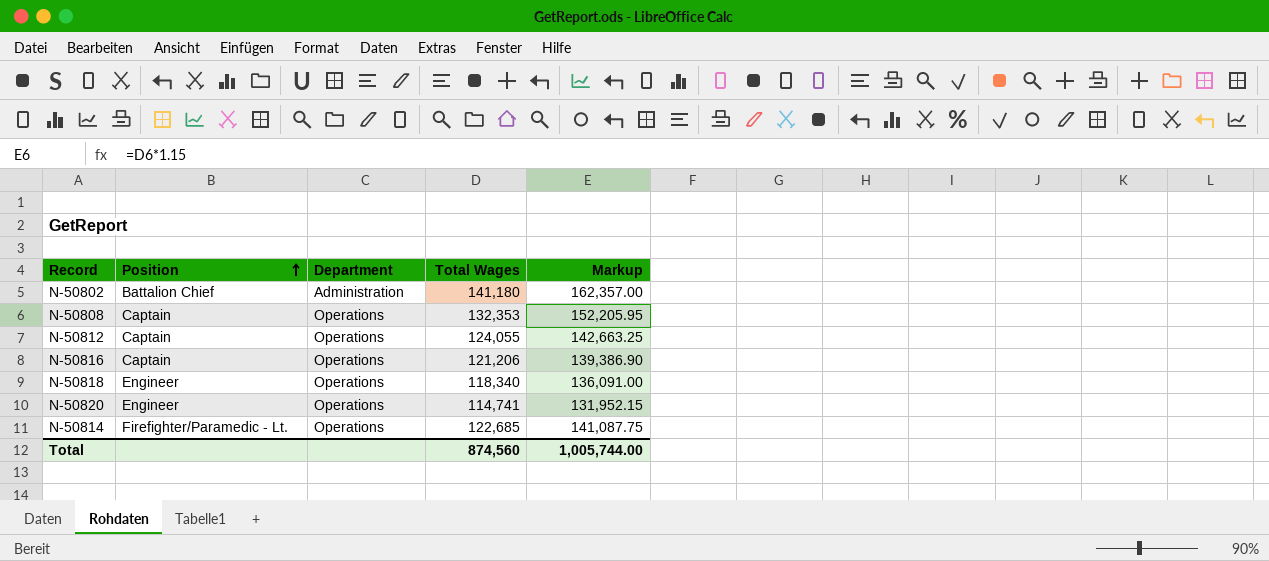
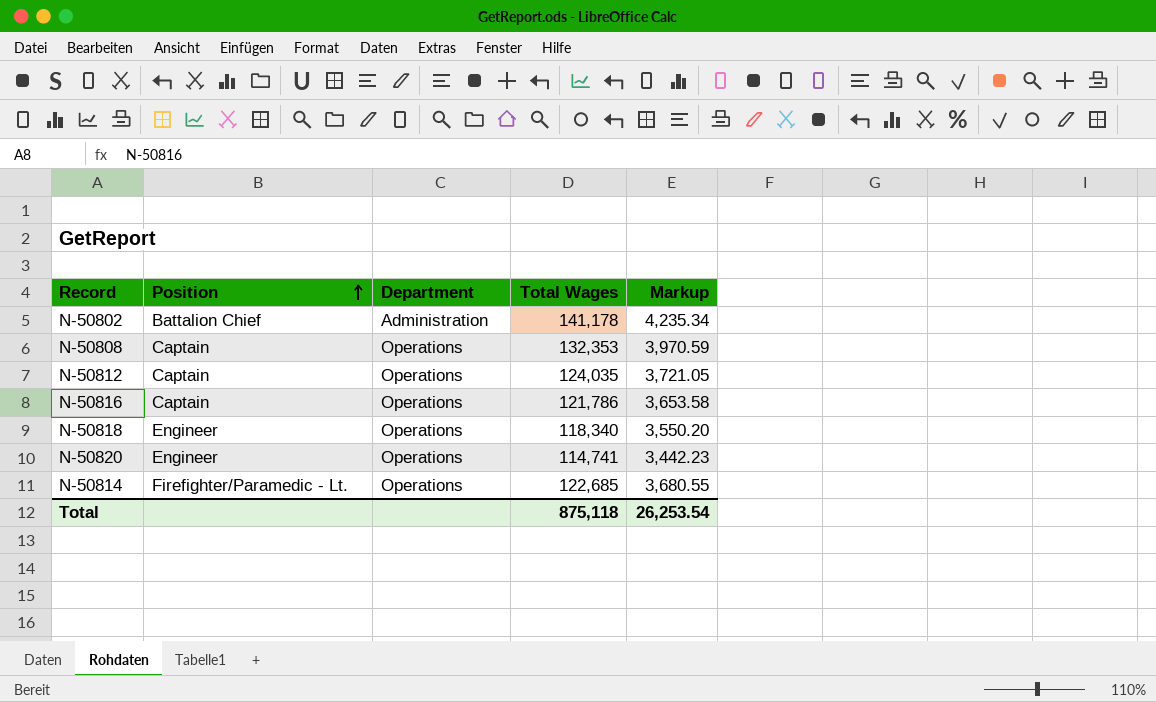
column Markup | formula: [Total Wages] * 1.15 -> [Total Wages] * 0.03
N-50802 | Total Wages: 141,180 -> 141,178
N-50812 | Total Wages: 124,055 -> 124,035
N-50816 | Total Wages: 121,206 -> 121,786
Total | Total Wages: 874,560 -> 875,118
Total | Markup: 1,005,744.00 -> 26,253.54

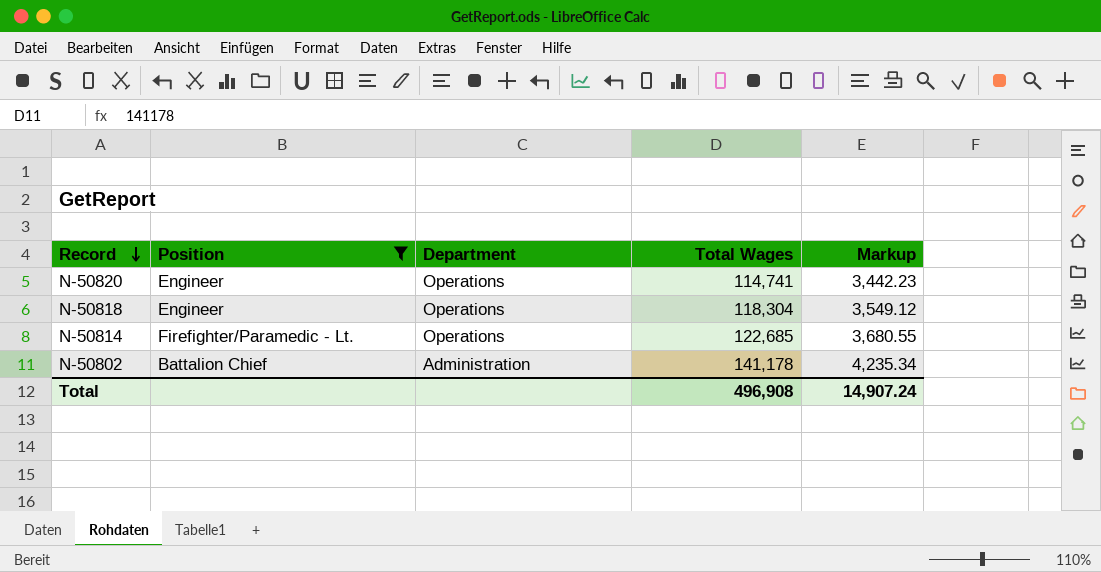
filter: none -> Position != Captain
row order: Position ascending -> Record descending
N-50818 | Total Wages: 118,340 -> 118,304
N-50818 | Markup: 3,550.20 -> 3,549.12
Total | Total Wages: 875,118 -> 496,908
Total | Markup: 26,253.54 -> 14,907.24

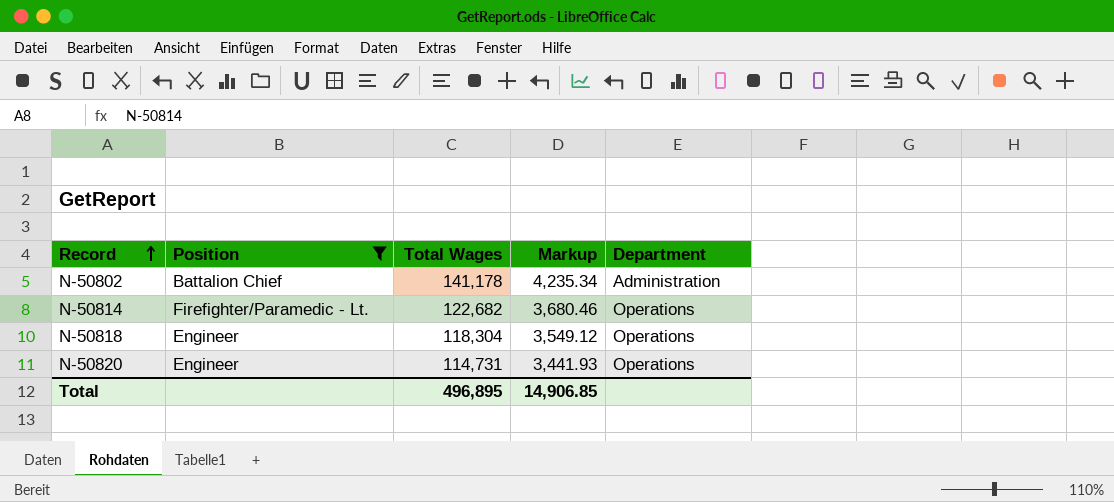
row order: Record descending -> Record ascending
column Department | position: 3 -> 5
N-50814 | Total Wages: 122,685 -> 122,682
N-50814 | Markup: 3,680.55 -> 3,680.46
N-50820 | Total Wages: 114,741 -> 114,731
N-50820 | Markup: 3,442.23 -> 3,441.93
Total | Total Wages: 496,908 -> 496,895
Total | Markup: 14,907.24 -> 14,906.85

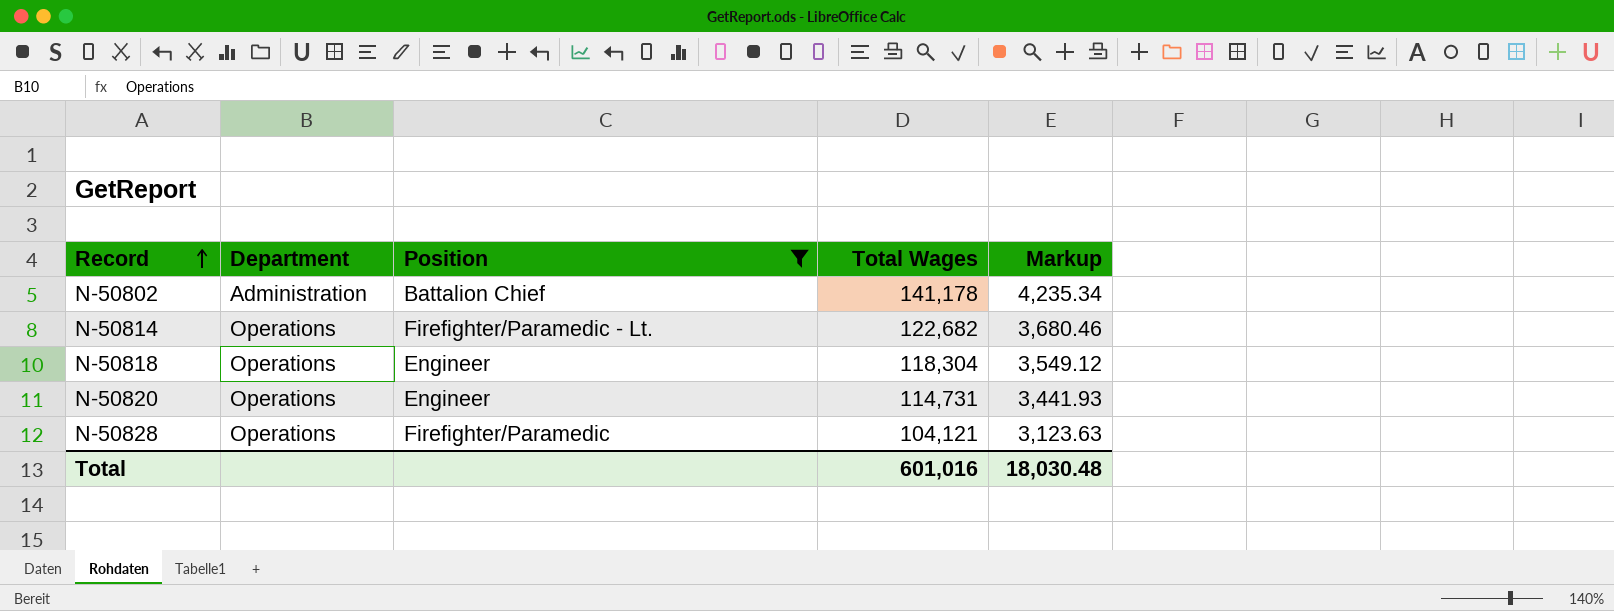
column Department | position: 5 -> 2
row N-50828: none -> Operations | Firefighter/Paramedic | 104,121 | 3,123.63
Total | Total Wages: 496,895 -> 601,016
Total | Markup: 14,906.85 -> 18,030.48

